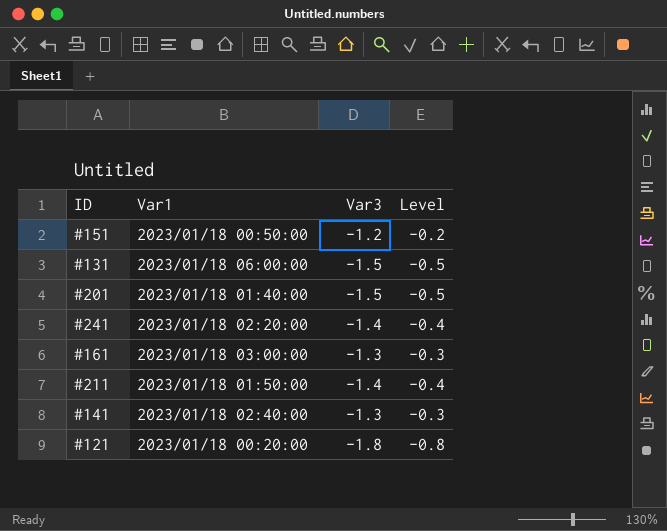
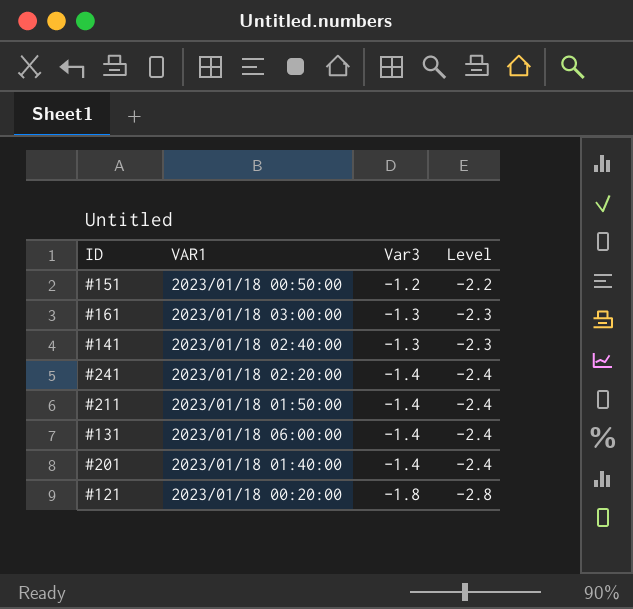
row order: none -> Var3 descending
column name: Var1 -> VAR1
column Level | formula: [Var3] + 1 -> [Var3] - 1
#131 | Var3: -1.5 -> -1.4
#201 | Var3: -1.5 -> -1.4

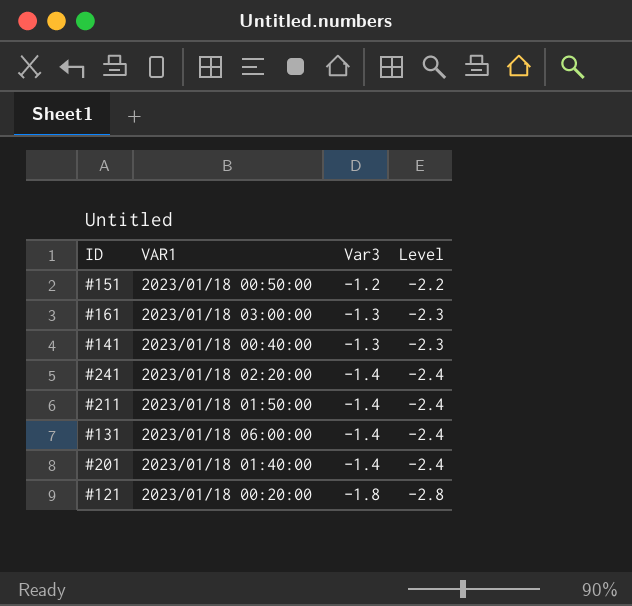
#141 | VAR1: 2023/01/18 02:40:00 -> 2023/01/18 00:40:00

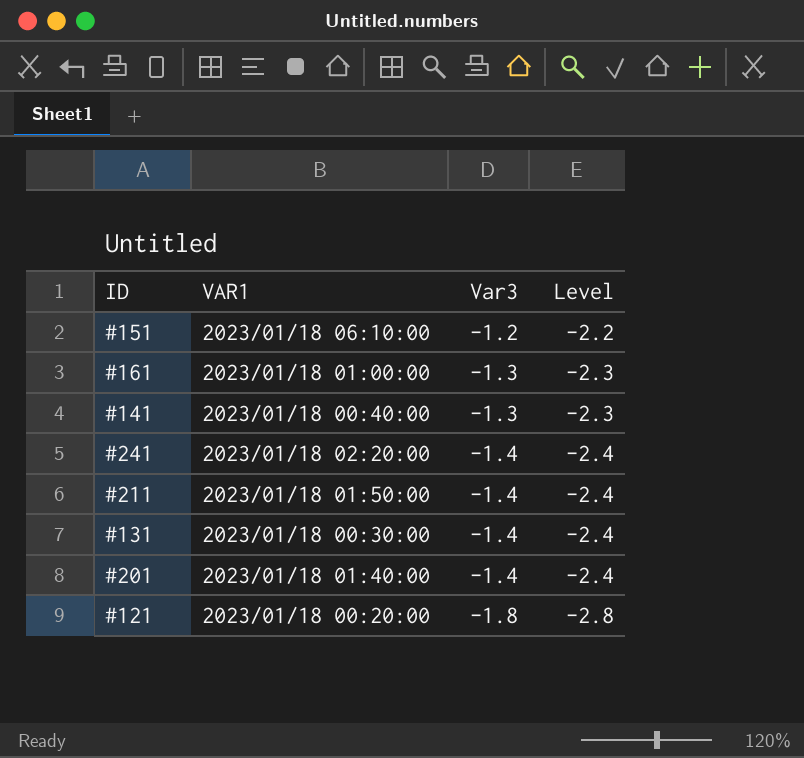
#151 | VAR1: 2023/01/18 00:50:00 -> 2023/01/18 06:10:00
#161 | VAR1: 2023/01/18 03:00:00 -> 2023/01/18 01:00:00
#131 | VAR1: 2023/01/18 06:00:00 -> 2023/01/18 00:30:00

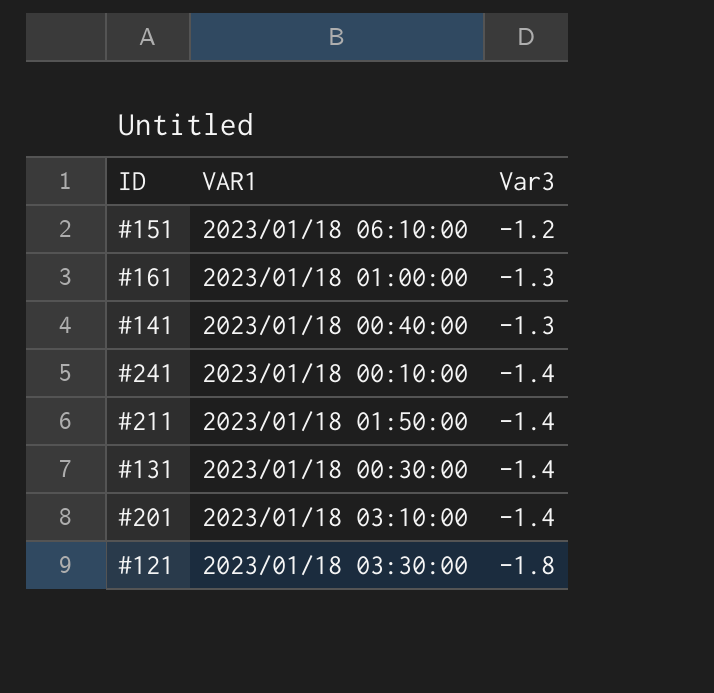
column Level | formula: [Var3] - 1 -> none
#241 | VAR1: 2023/01/18 02:20:00 -> 2023/01/18 00:10:00
#201 | VAR1: 2023/01/18 01:40:00 -> 2023/01/18 03:10:00
#121 | VAR1: 2023/01/18 00:20:00 -> 2023/01/18 03:30:00

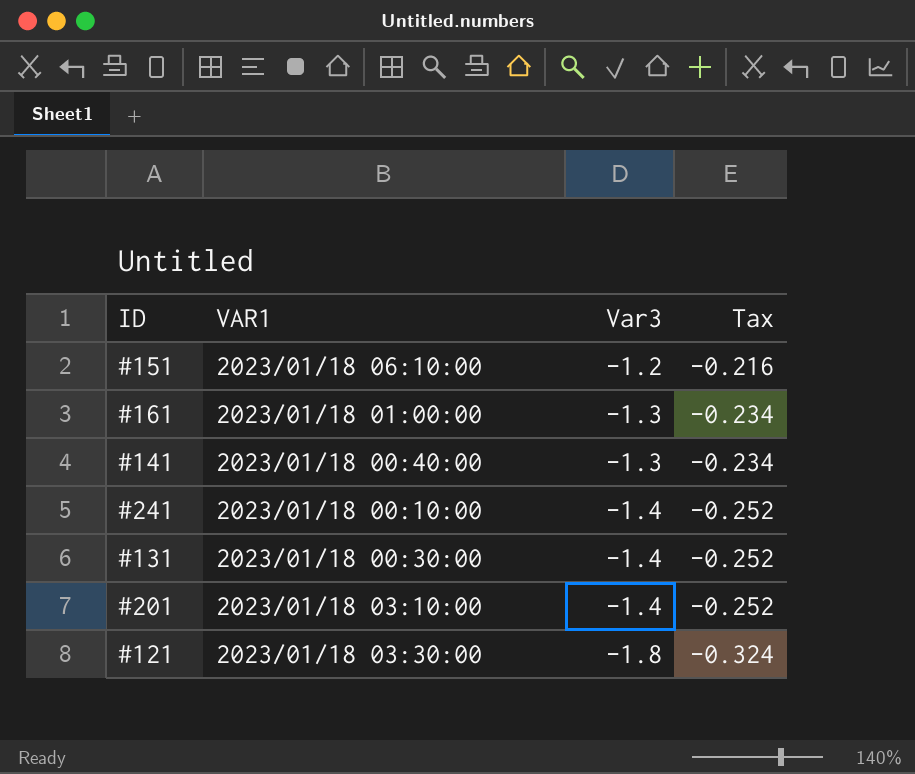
column Tax | formula: none -> [Var3] * 0.18
row #211: 2023/01/18 01:50:00 | -1.4 -> none

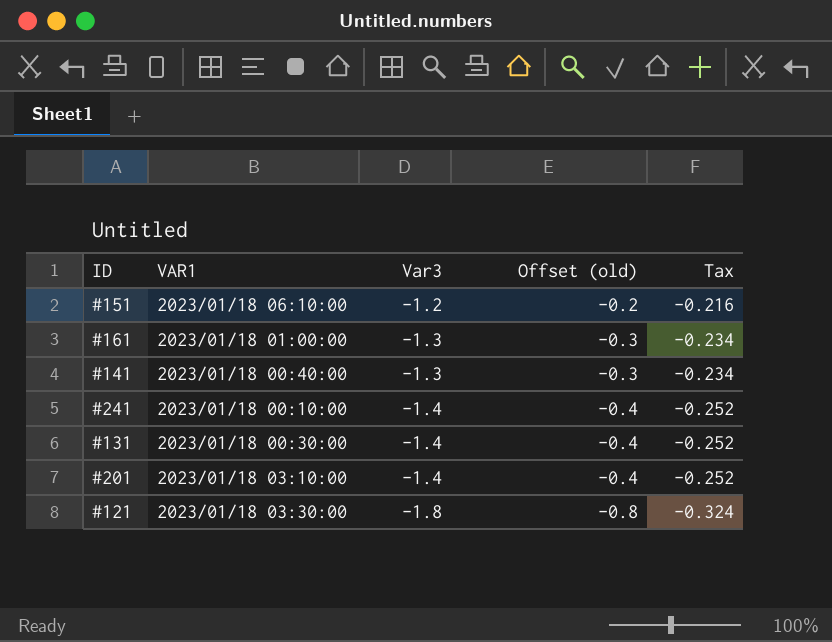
column Offset (old) | formula: none -> [Var3] + 1

